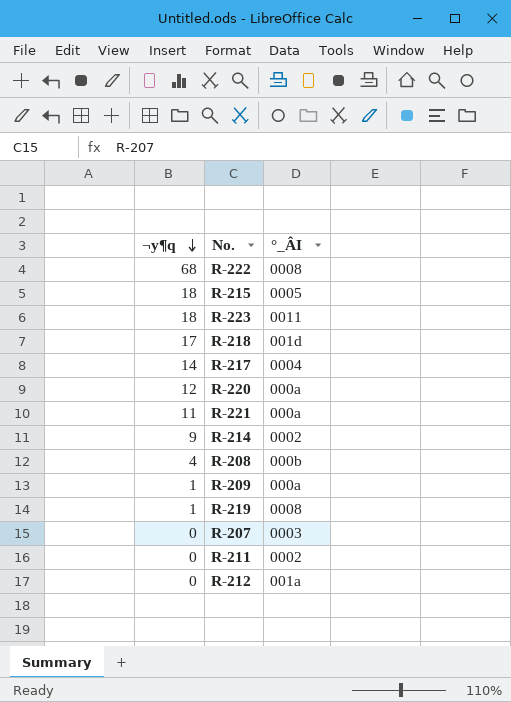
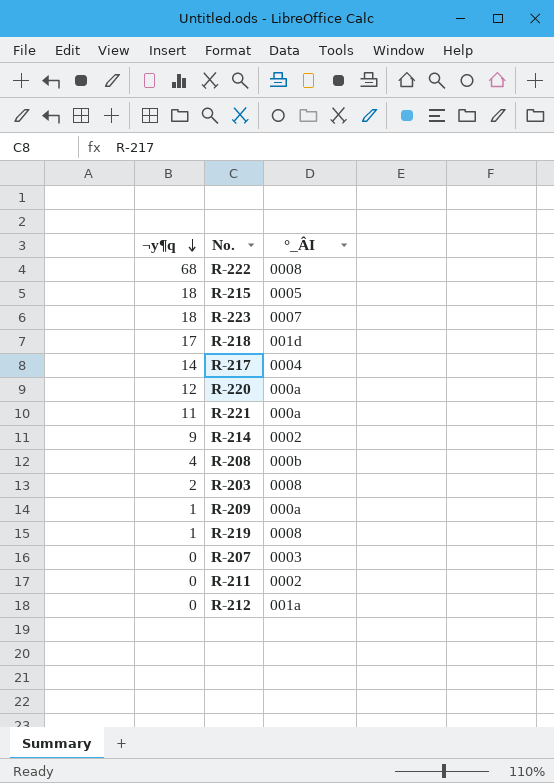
R-223 | °_ÂI: 0011 -> 0007
row R-203: none -> 2 | 0008

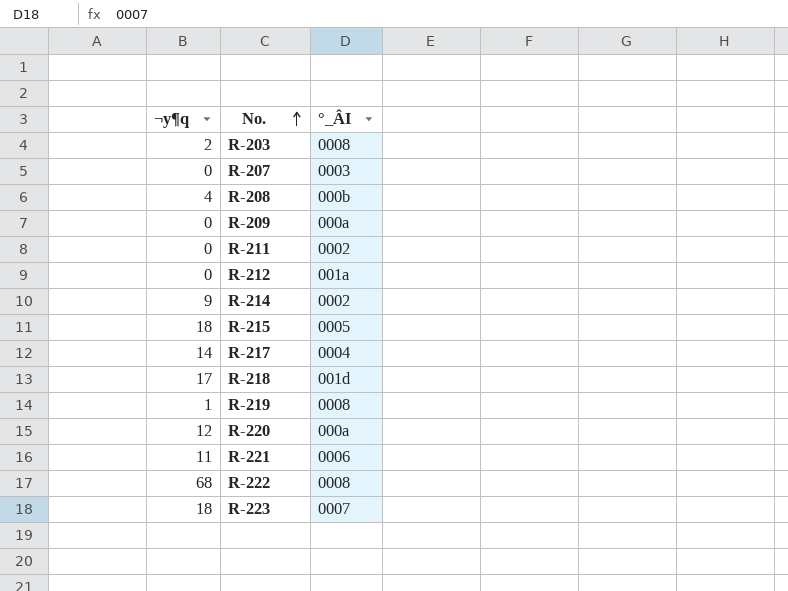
row order: ¬y¶q descending -> No. ascending
R-209 | ¬y¶q: 1 -> 0
R-221 | °_ÂI: 000a -> 0006

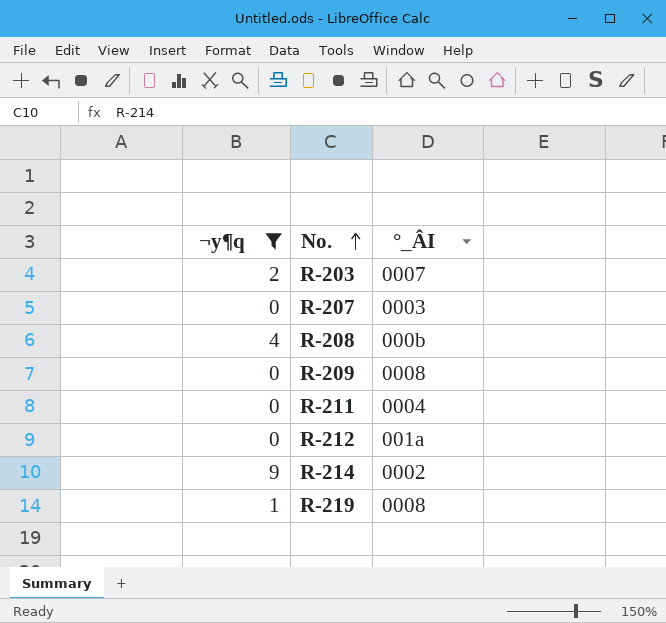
filter: none -> ¬y¶q <= 9
R-203 | °_ÂI: 0008 -> 0007
R-209 | °_ÂI: 000a -> 0008
R-211 | °_ÂI: 0002 -> 0004

